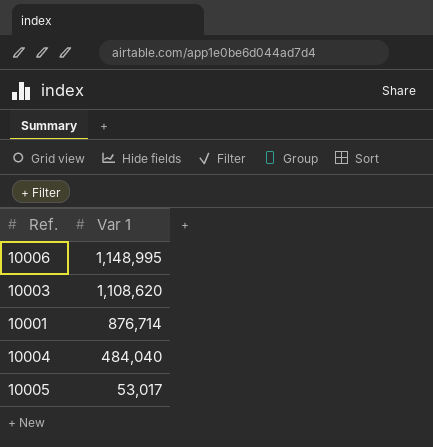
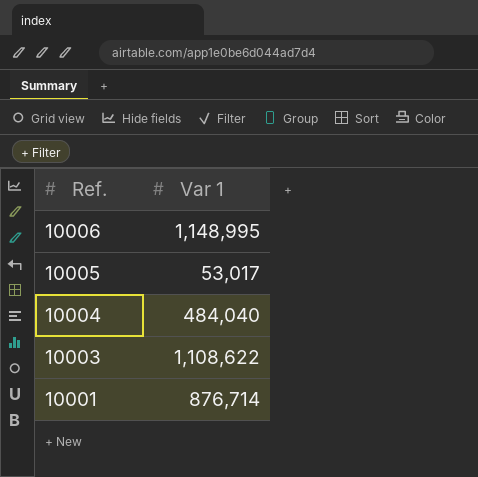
row order: Var 1 descending -> Ref. descending
10003 | Var 1: 1,108,620 -> 1,108,622

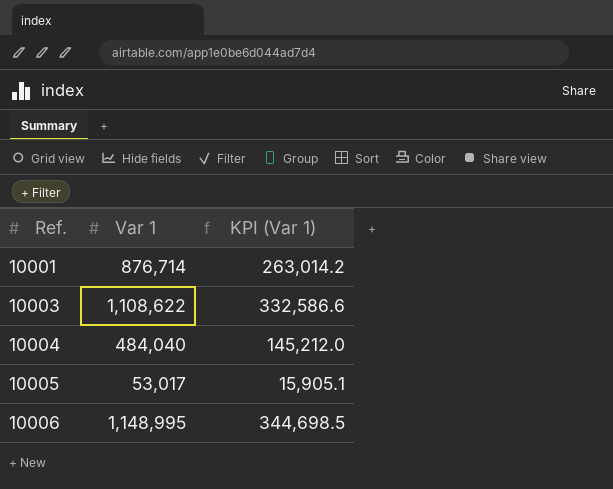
row order: Ref. descending -> Ref. ascending
column KPI (Var 1) | formula: none -> [Var 1] * 0.3

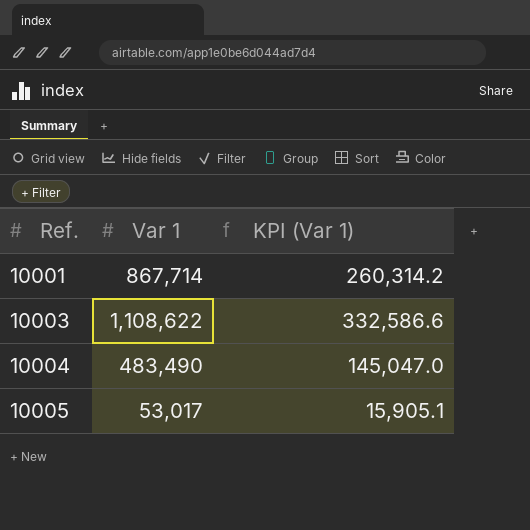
row 10006: 1,148,995 | 344,698.5 -> none
10001 | Var 1: 876,714 -> 867,714
10001 | KPI (Var 1): 263,014.2 -> 260,314.2
10004 | Var 1: 484,040 -> 483,490
10004 | KPI (Var 1): 145,212.0 -> 145,047.0

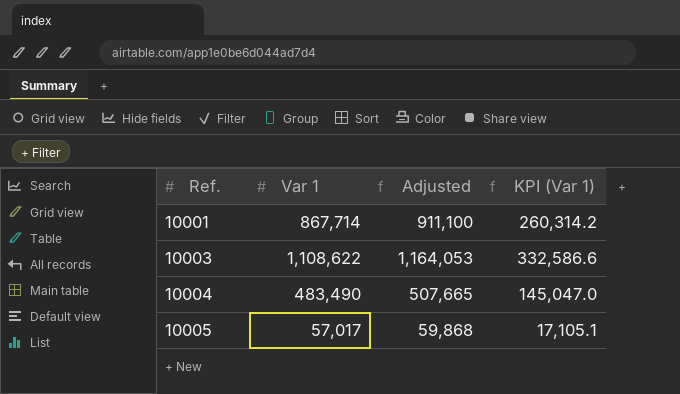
column Adjusted | formula: none -> [Var 1] * 1.05
10005 | Var 1: 53,017 -> 57,017
10005 | KPI (Var 1): 15,905.1 -> 17,105.1

